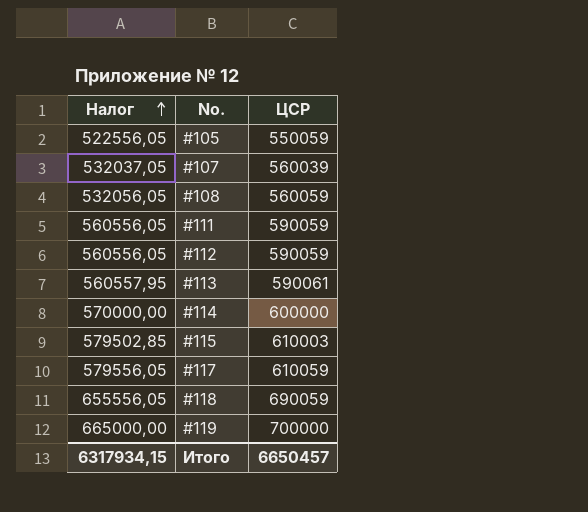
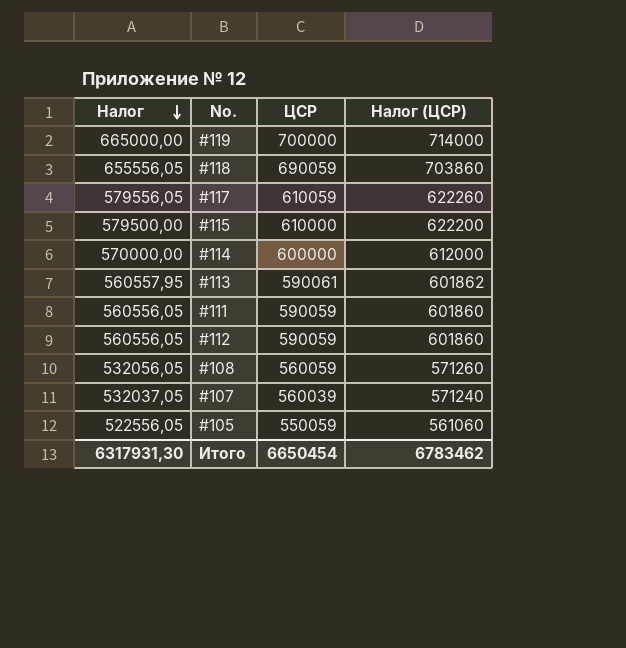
row order: Налог ascending -> Налог descending
column Налог (ЦСР) | formula: none -> [ЦСР] * 1,02
#115 | Налог: 579502,85 -> 579500,00
#115 | ЦСР: 610003 -> 610000
Итого | Налог: 6317934,15 -> 6317931,30
Итого | ЦСР: 6650457 -> 6650454

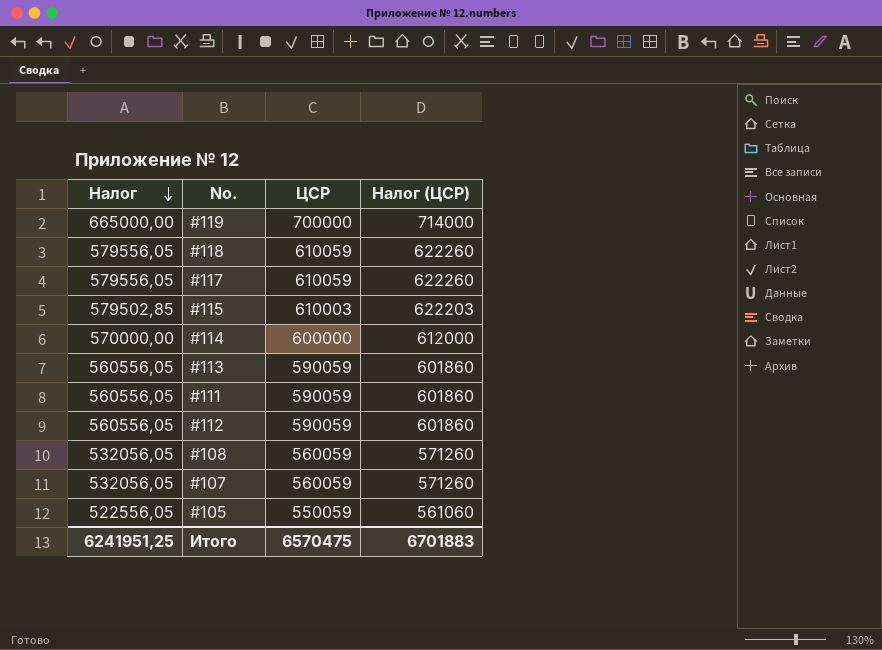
#118 | Налог: 655556,05 -> 579556,05
#118 | ЦСР: 690059 -> 610059
#118 | Налог (ЦСР): 703860 -> 622260
#115 | Налог: 579500,00 -> 579502,85
#115 | ЦСР: 610000 -> 610003
#115 | Налог (ЦСР): 622200 -> 622203
#113 | Налог: 560557,95 -> 560556,05
#113 | ЦСР: 590061 -> 590059
#113 | Налог (ЦСР): 601862 -> 601860
#107 | Налог: 532037,05 -> 532056,05
#107 | ЦСР: 560039 -> 560059
#107 | Налог (ЦСР): 571240 -> 571260
Итого | Налог: 6317931,30 -> 6241951,25
Итого | ЦСР: 6650454 -> 6570475
Итого | Налог (ЦСР): 6783462 -> 6701883

